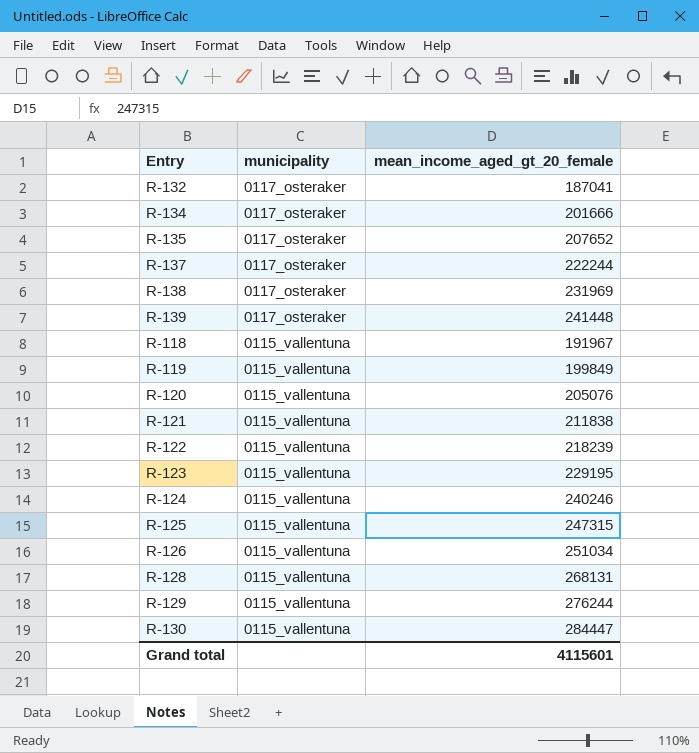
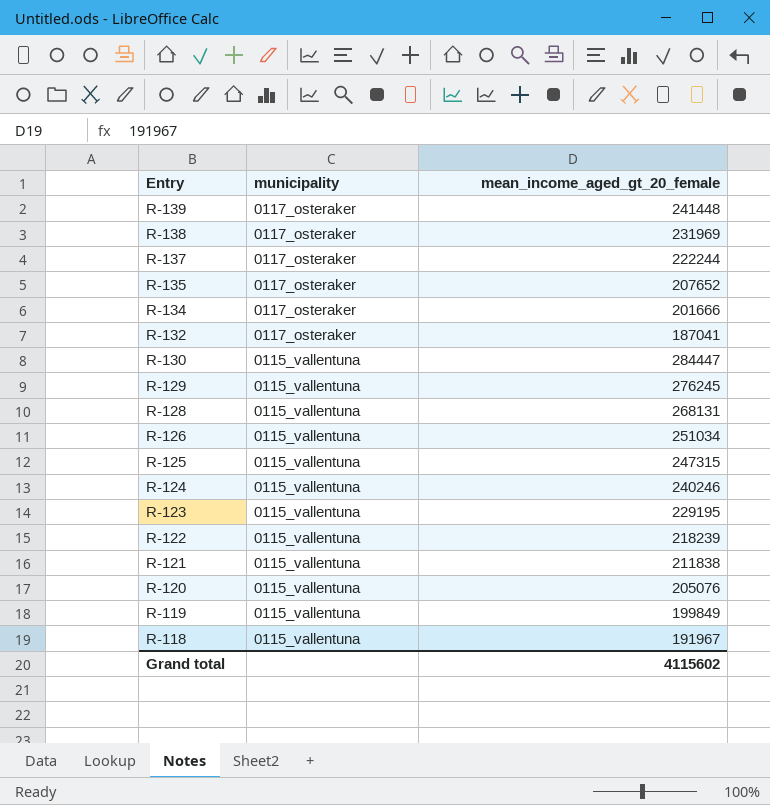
row order: municipality descending -> Entry descending
R-129 | mean_income_aged_gt_20_female: 276244 -> 276245
Grand total | mean_income_aged_gt_20_female: 4115601 -> 4115602

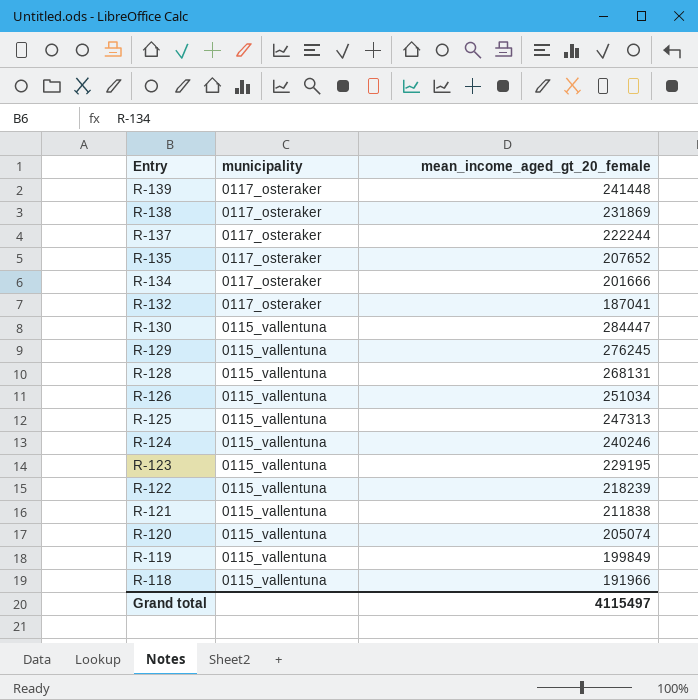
R-138 | mean_income_aged_gt_20_female: 231969 -> 231869
R-125 | mean_income_aged_gt_20_female: 247315 -> 247313
R-120 | mean_income_aged_gt_20_female: 205076 -> 205074
R-118 | mean_income_aged_gt_20_female: 191967 -> 191966
Grand total | mean_income_aged_gt_20_female: 4115602 -> 4115497

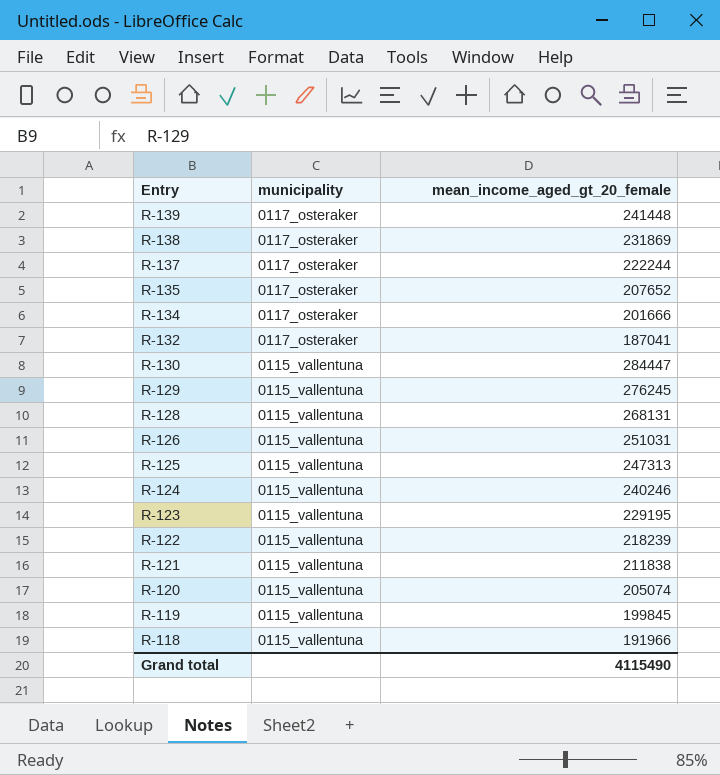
R-126 | mean_income_aged_gt_20_female: 251034 -> 251031
R-119 | mean_income_aged_gt_20_female: 199849 -> 199845
Grand total | mean_income_aged_gt_20_female: 4115497 -> 4115490

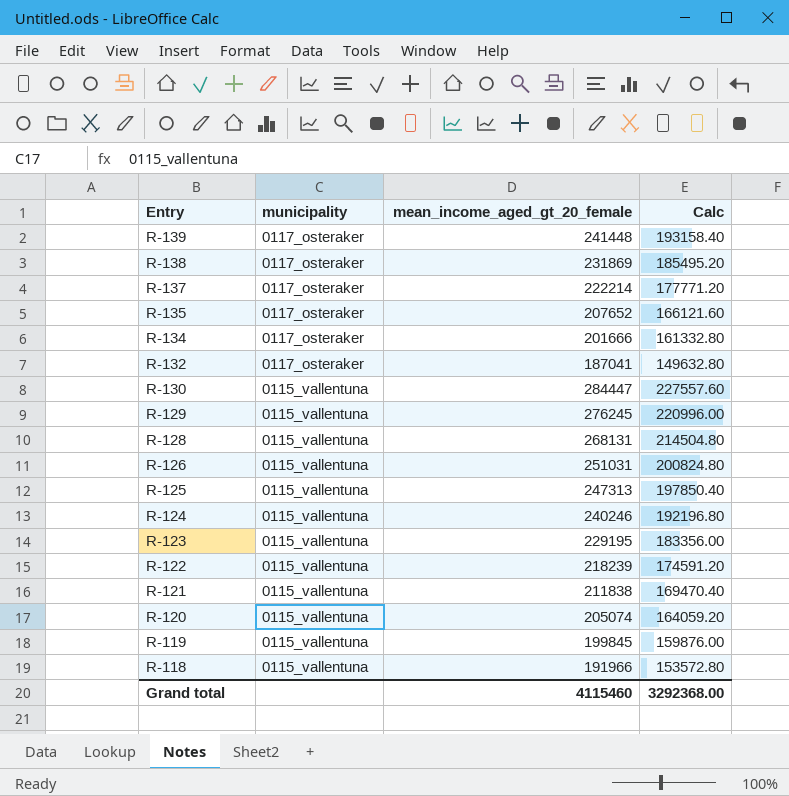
column Calc | formula: none -> [mean_income_aged_gt_20_female] * 0.8
R-137 | mean_income_aged_gt_20_female: 222244 -> 222214
Grand total | mean_income_aged_gt_20_female: 4115490 -> 4115460

